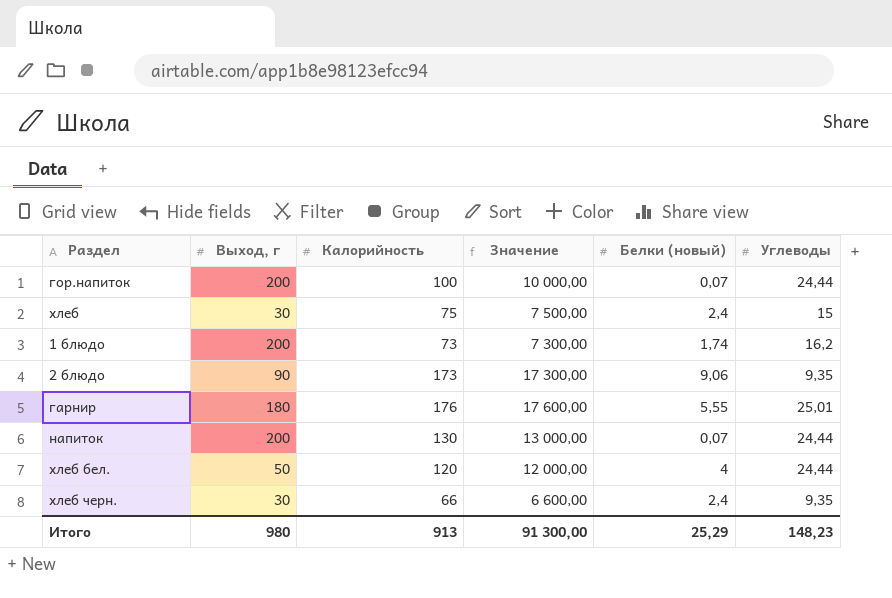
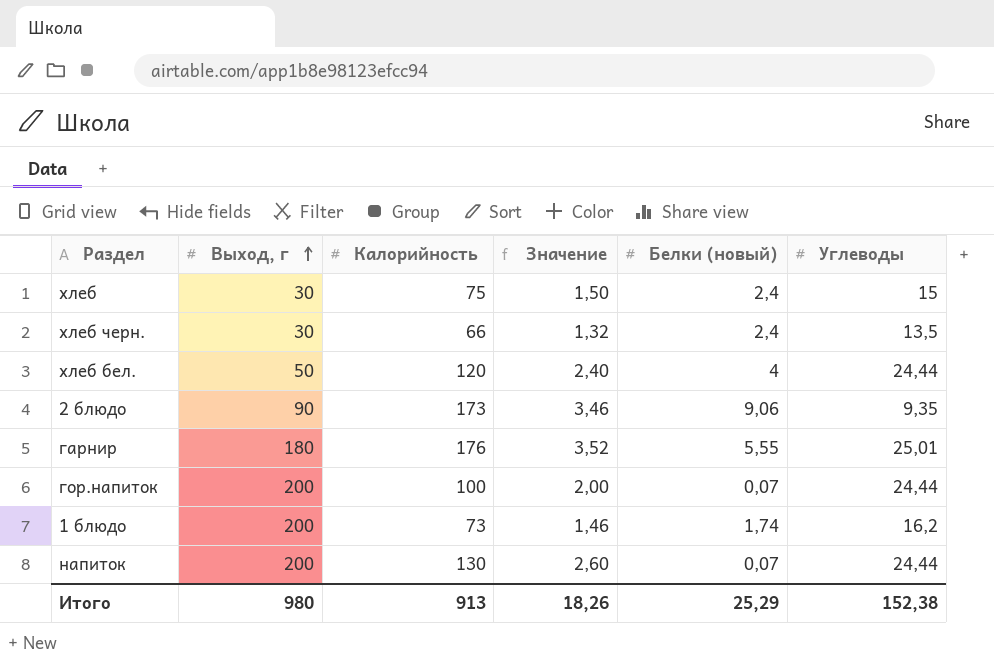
row order: none -> Выход, г ascending
column Значение | formula: [Калорийность] * 100 -> [Калорийность] * 0,02
хлеб черн. | Углеводы: 9,35 -> 13,5
Итого | Значение: 91 300,00 -> 18,26
Итого | Углеводы: 148,23 -> 152,38

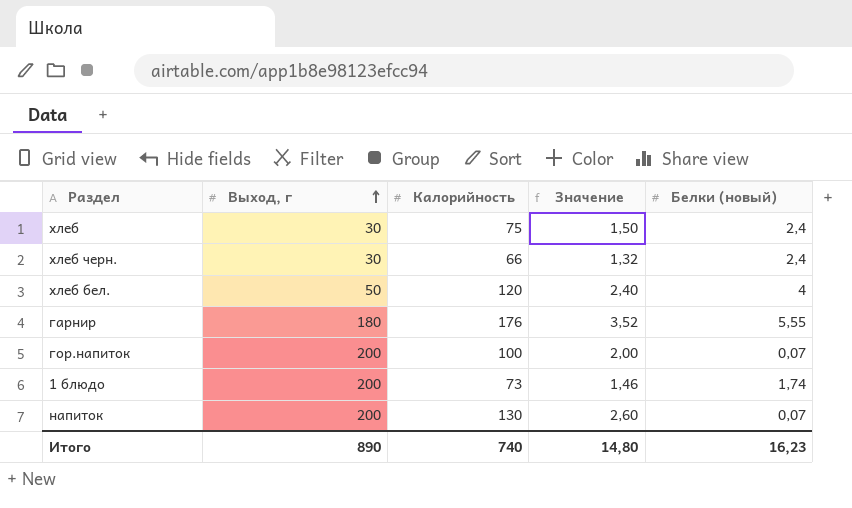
column Углеводы | position: 6 -> none
row 2 блюдо: 90 | 173 | 3,46 | 9,06 | 9,35 -> none
Итого | Выход, г: 980 -> 890
Итого | Калорийность: 913 -> 740
Итого | Значение: 18,26 -> 14,80
Итого | Белки (новый): 25,29 -> 16,23

